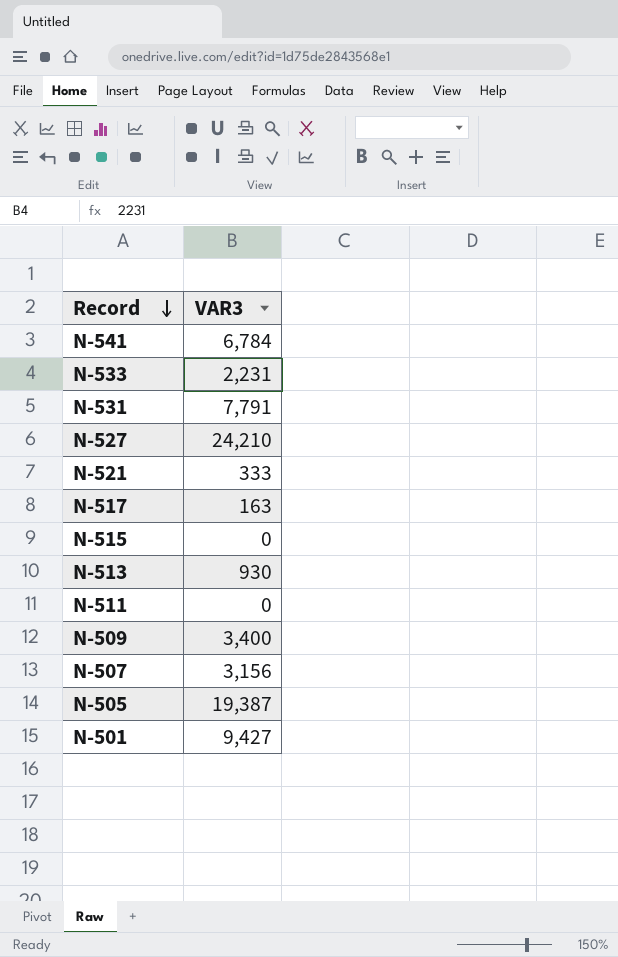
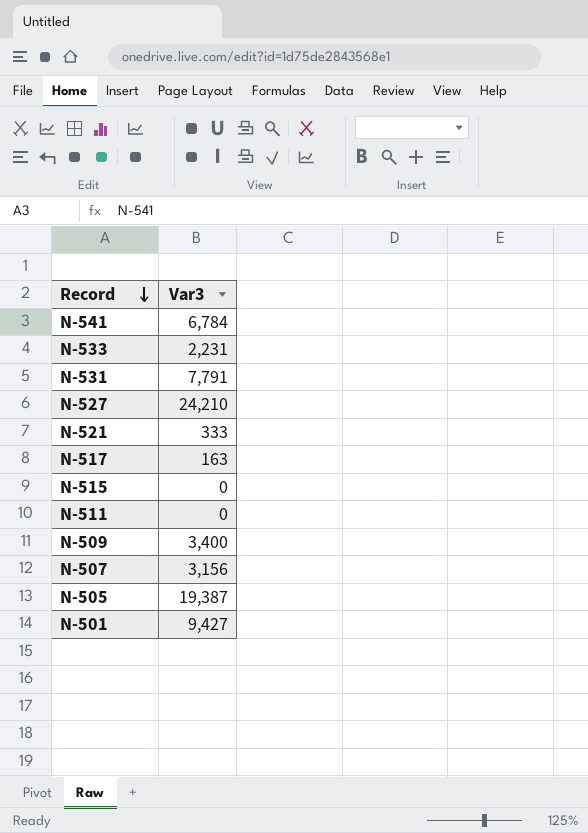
column name: VAR3 -> Var3
row N-513: 930 -> none

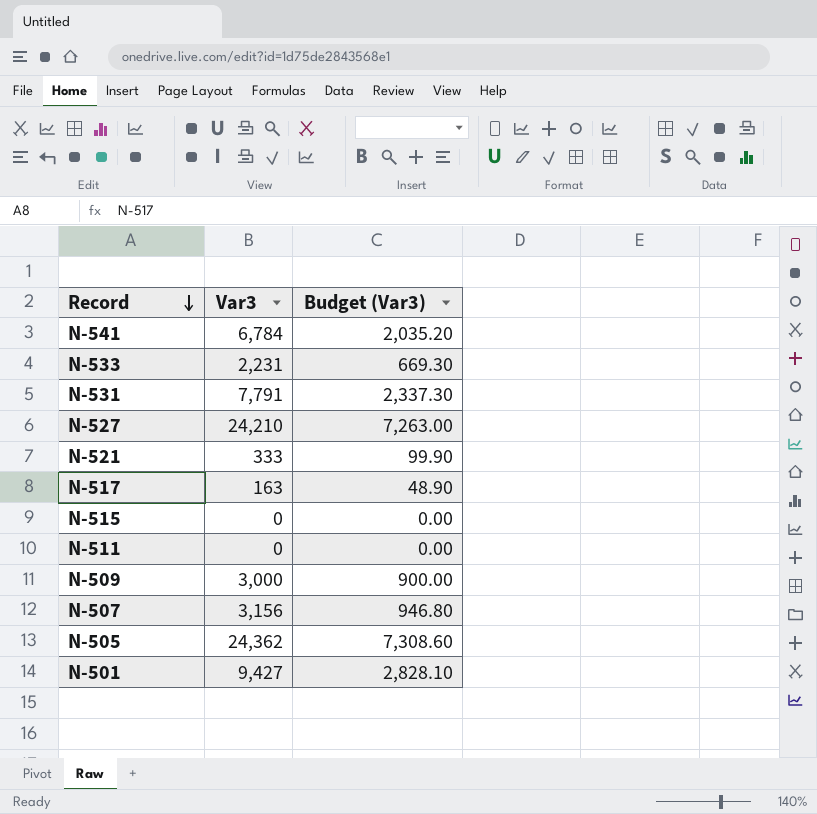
column Budget (Var3) | formula: none -> [Var3] * 0.3
N-509 | Var3: 3,400 -> 3,000
N-505 | Var3: 19,387 -> 24,362

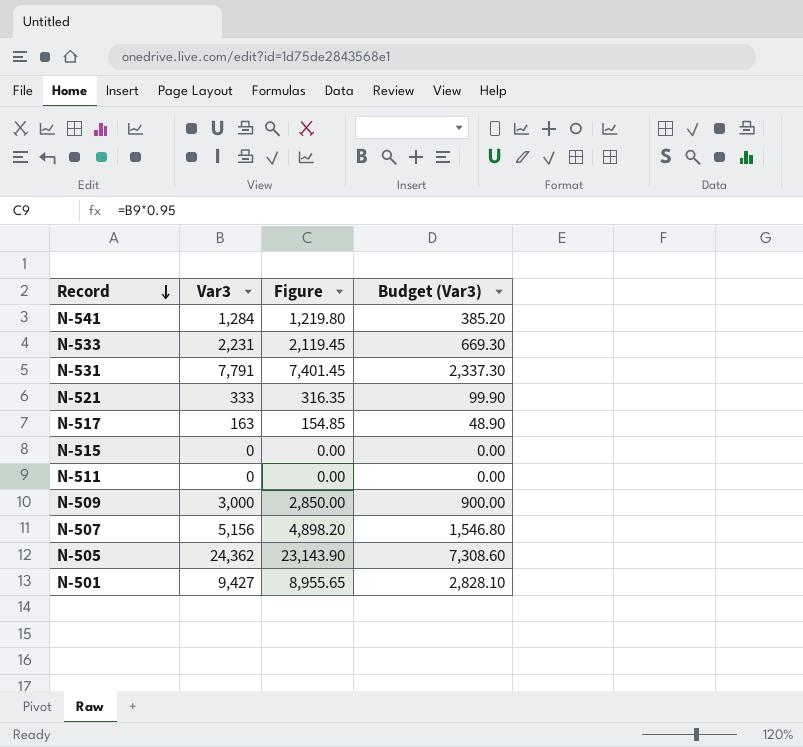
column Figure | formula: none -> [Var3] * 0.95
row N-527: 24,210 | 7,263.00 -> none
N-541 | Var3: 6,784 -> 1,284
N-541 | Budget (Var3): 2,035.20 -> 385.20
N-507 | Var3: 3,156 -> 5,156
N-507 | Budget (Var3): 946.80 -> 1,546.80

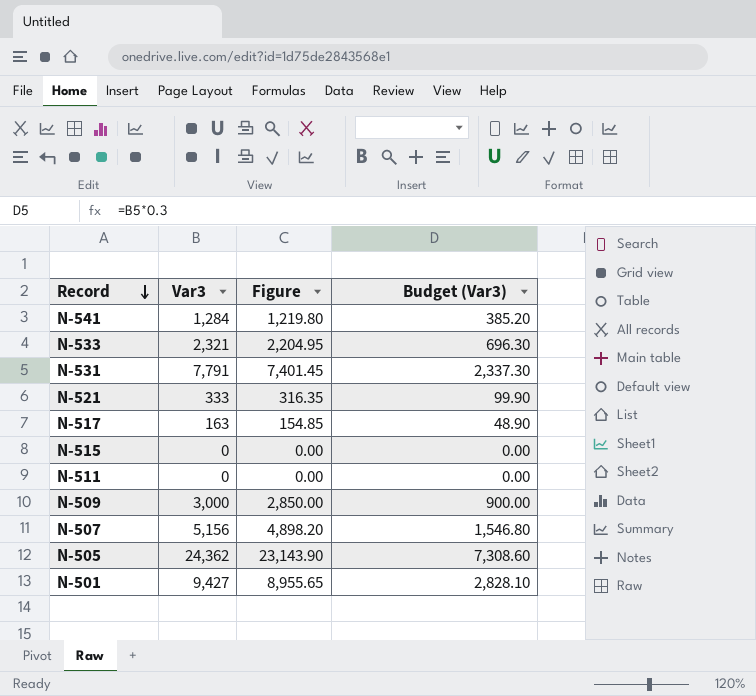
N-533 | Var3: 2,231 -> 2,321
N-533 | Figure: 2,119.45 -> 2,204.95
N-533 | Budget (Var3): 669.30 -> 696.30

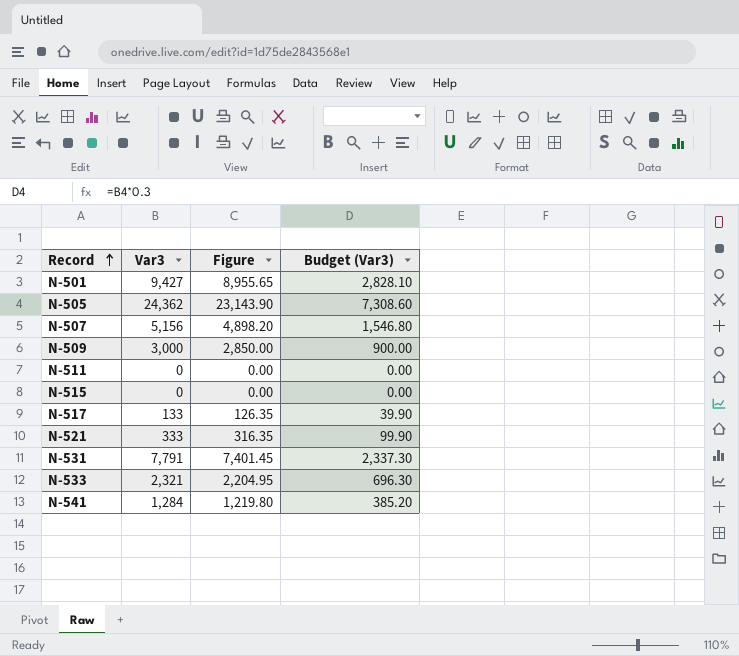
row order: Record descending -> Record ascending
N-517 | Var3: 163 -> 133
N-517 | Figure: 154.85 -> 126.35
N-517 | Budget (Var3): 48.90 -> 39.90

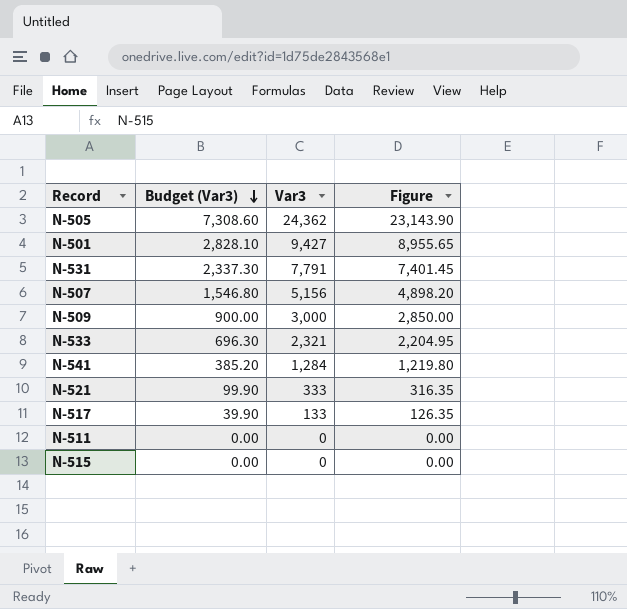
row order: Record ascending -> Budget (Var3) descending
column Budget (Var3) | position: 4 -> 2

